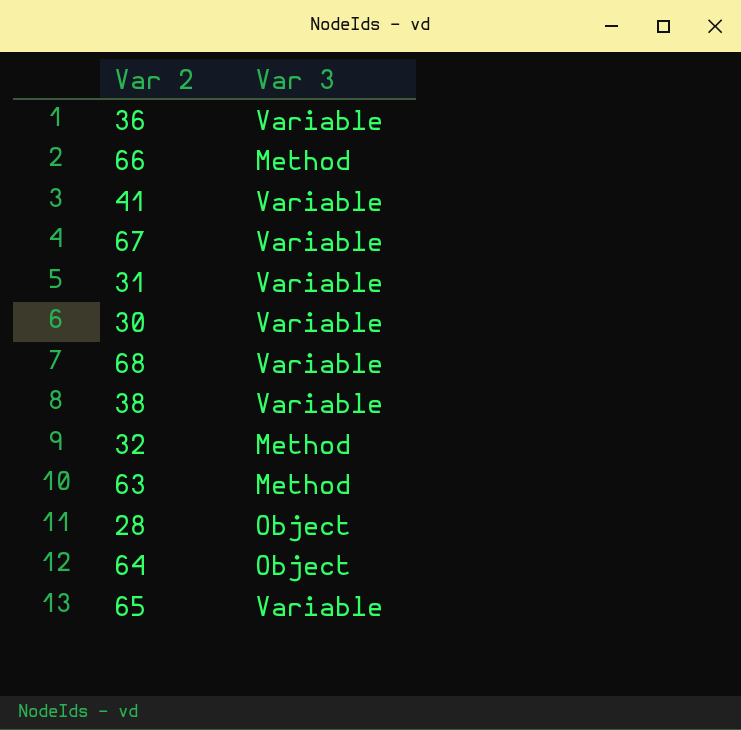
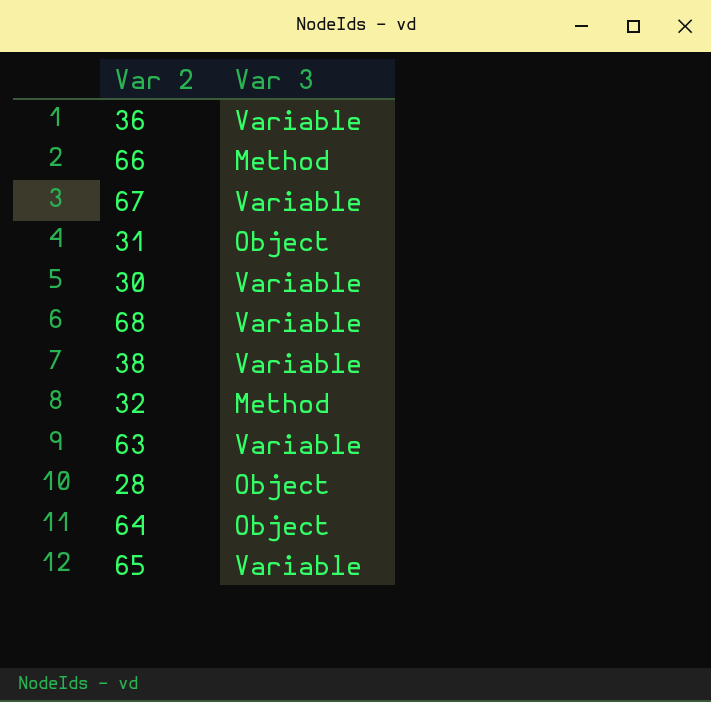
row 41: Variable -> none
31 | Var 3: Variable -> Object
63 | Var 3: Method -> Variable

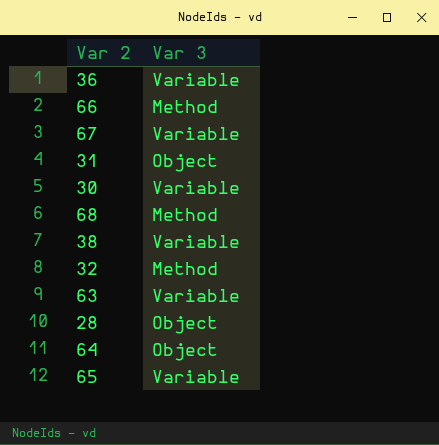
68 | Var 3: Variable -> Method

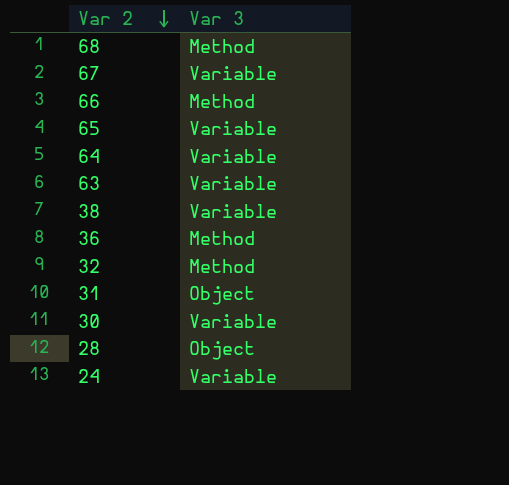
row order: none -> Var 2 descending
64 | Var 3: Object -> Variable
36 | Var 3: Variable -> Method
row 24: none -> Variable

